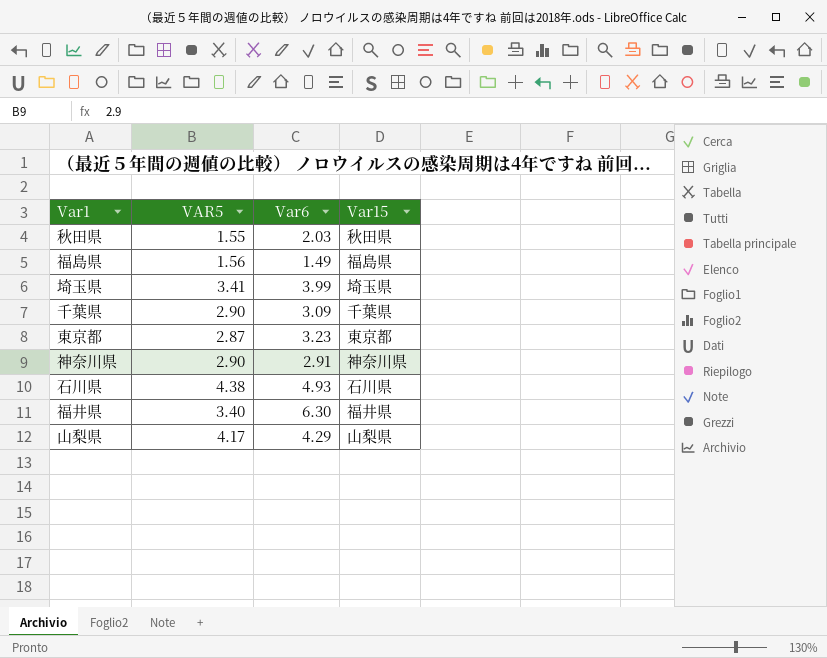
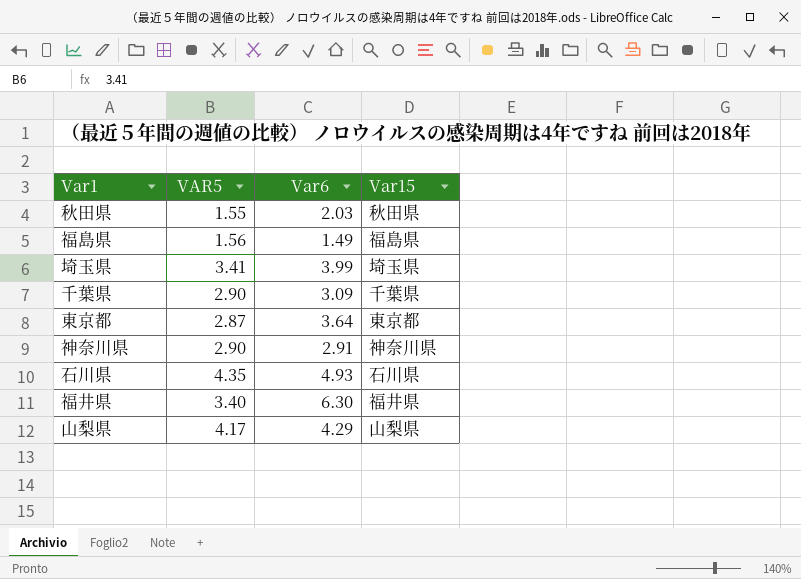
東京都 | Var6: 3.23 -> 3.64
石川県 | VAR5: 4.38 -> 4.35

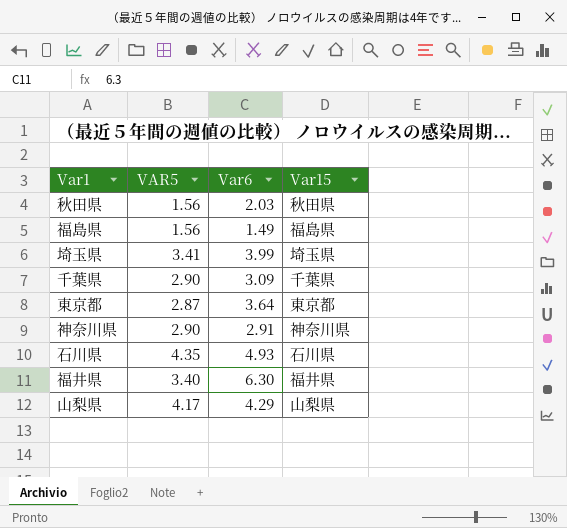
秋田県 | VAR5: 1.55 -> 1.56

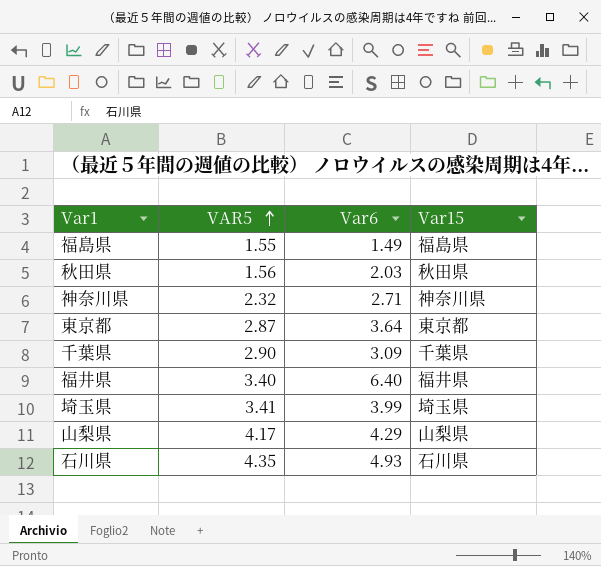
row order: none -> VAR5 ascending
福島県 | VAR5: 1.56 -> 1.55
神奈川県 | VAR5: 2.90 -> 2.32
神奈川県 | Var6: 2.91 -> 2.71
福井県 | Var6: 6.30 -> 6.40

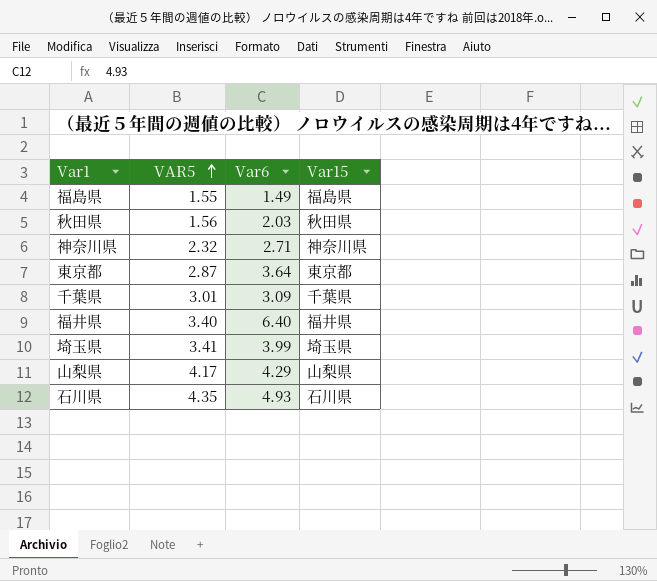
千葉県 | VAR5: 2.90 -> 3.01

